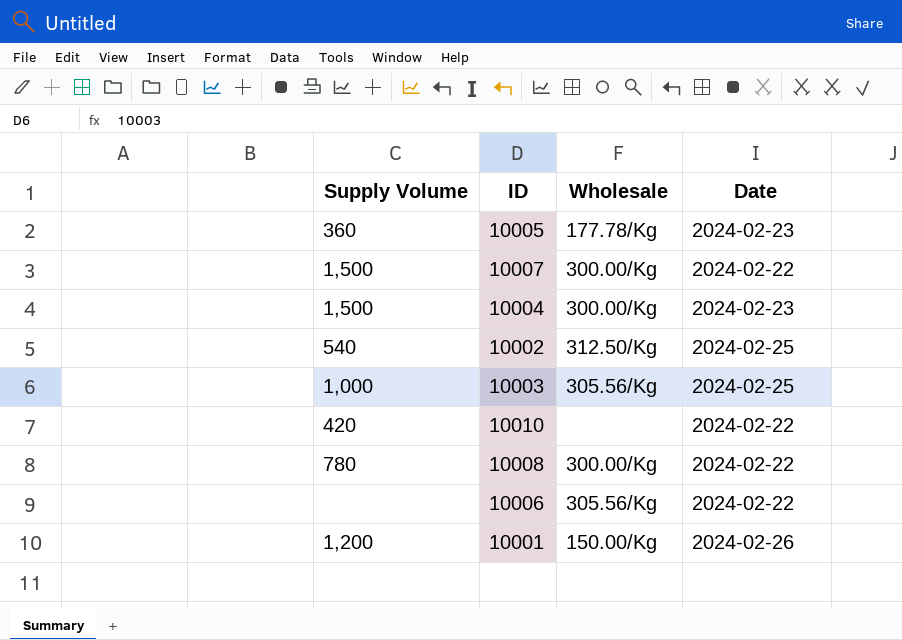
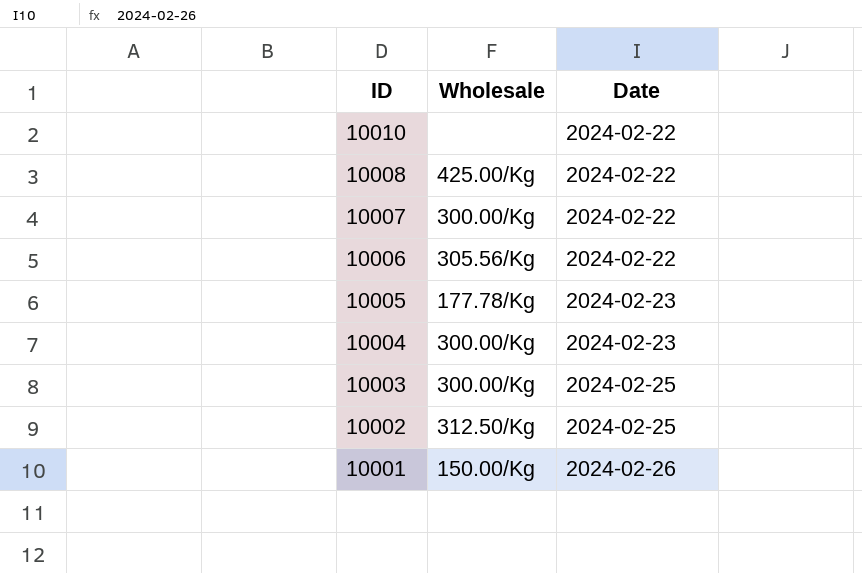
row order: none -> ID descending
column Supply Volume | position: 1 -> none
10008 | Wholesale: 300.00/Kg -> 425.00/Kg
10003 | Wholesale: 305.56/Kg -> 300.00/Kg

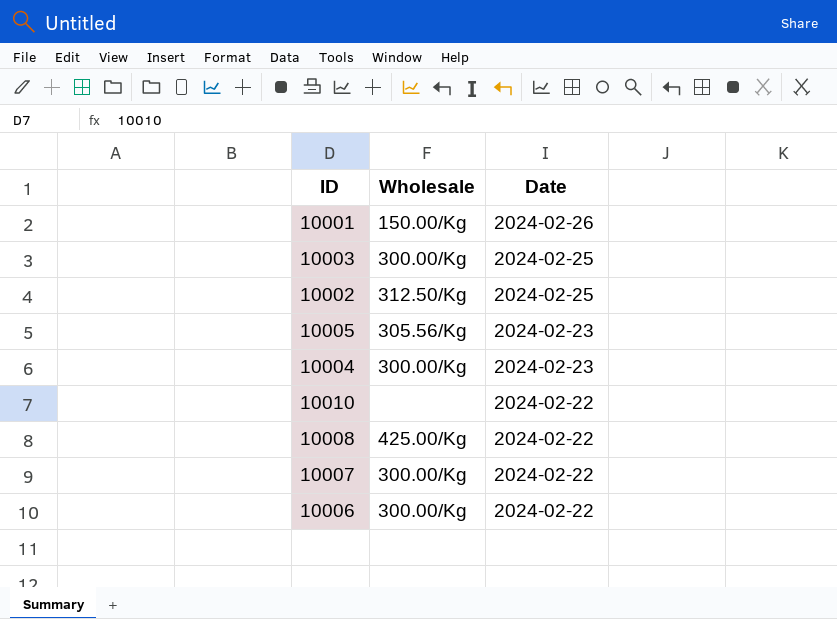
row order: ID descending -> Date descending
10005 | Wholesale: 177.78/Kg -> 305.56/Kg
10006 | Wholesale: 305.56/Kg -> 300.00/Kg

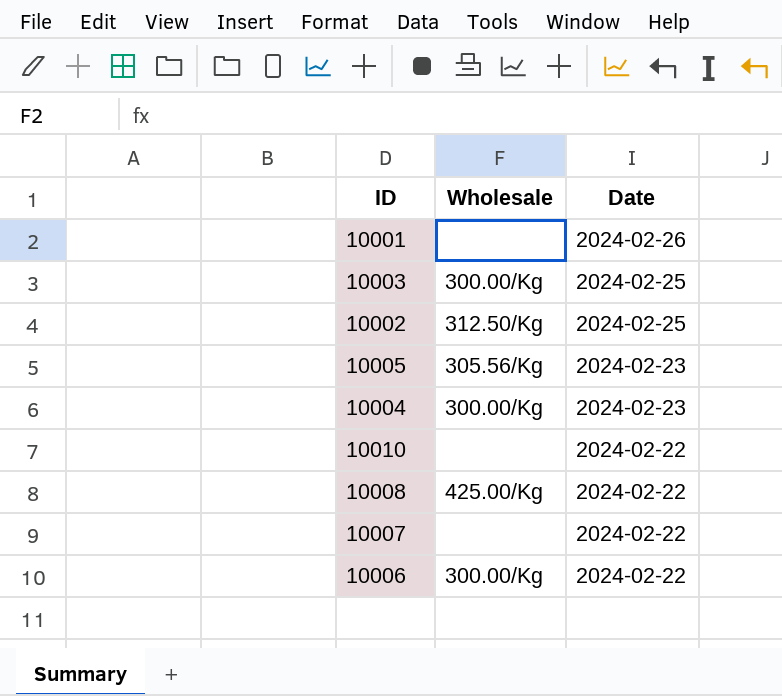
10001 | Wholesale: 150.00/Kg -> none
10007 | Wholesale: 300.00/Kg -> none

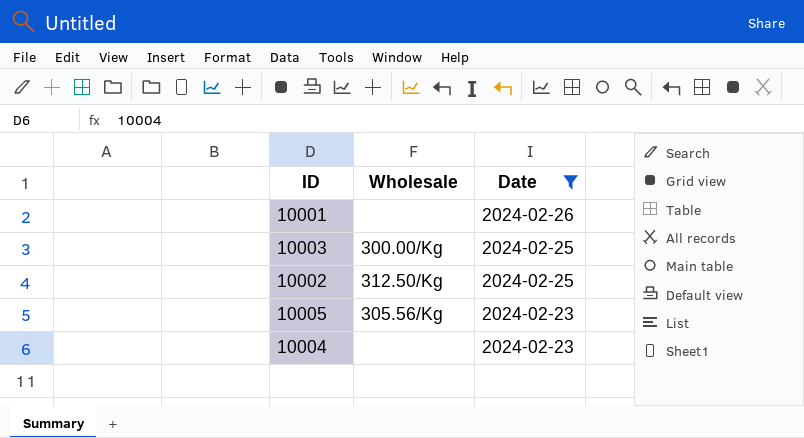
filter: none -> Date != 2024-02-22
10004 | Wholesale: 300.00/Kg -> none

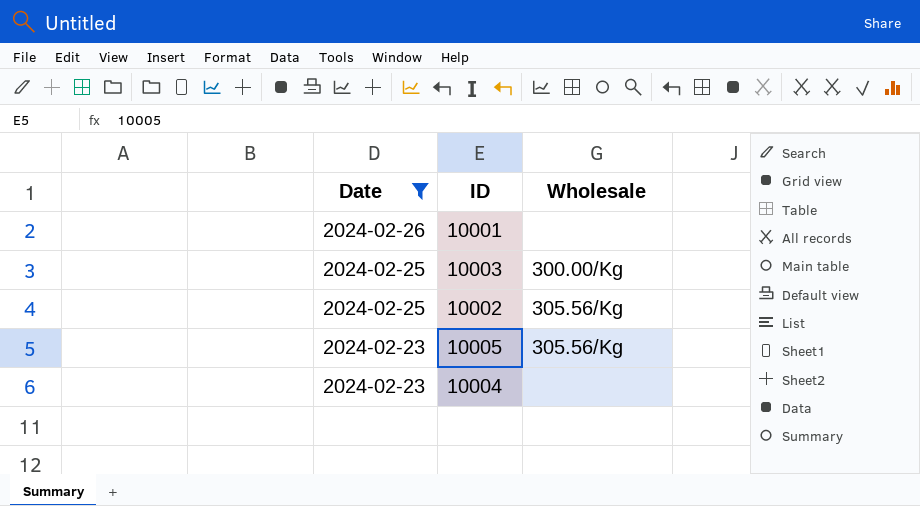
column Date | position: 3 -> 1
10002 | Wholesale: 312.50/Kg -> 305.56/Kg

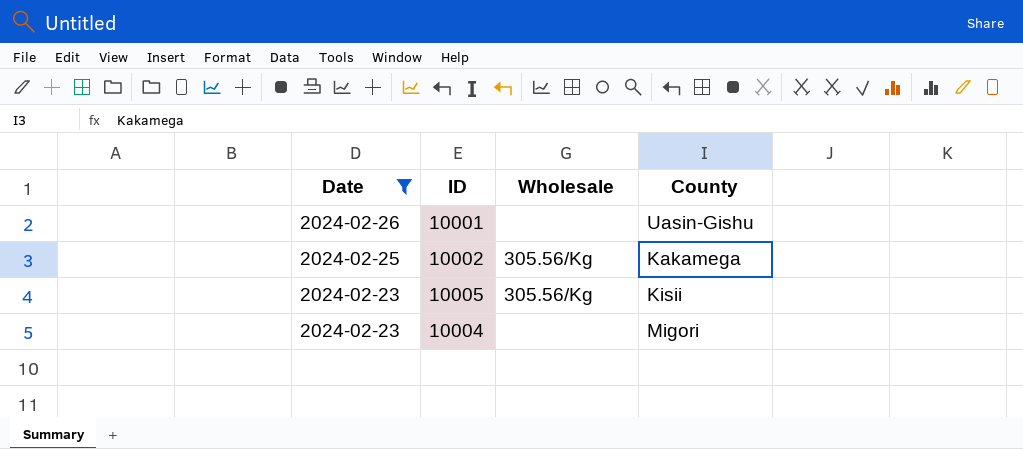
column County | position: none -> 4
row 10003: 2024-02-25 | 300.00/Kg -> none

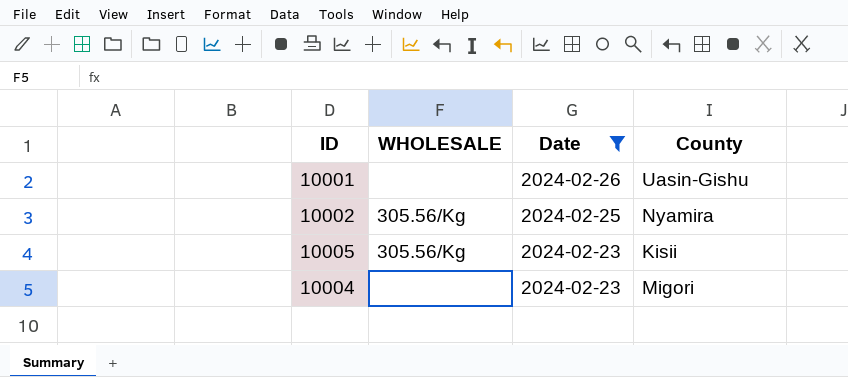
column name: Wholesale -> WHOLESALE
column Date | position: 1 -> 3
10002 | County: Kakamega -> Nyamira

